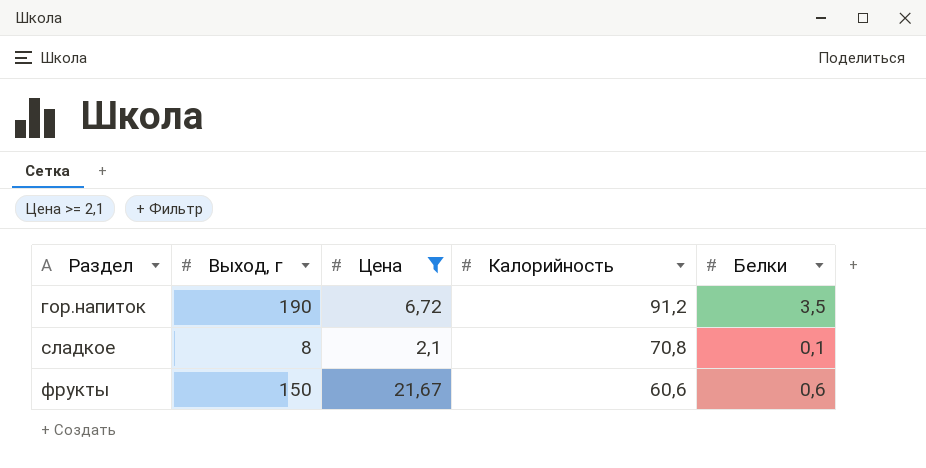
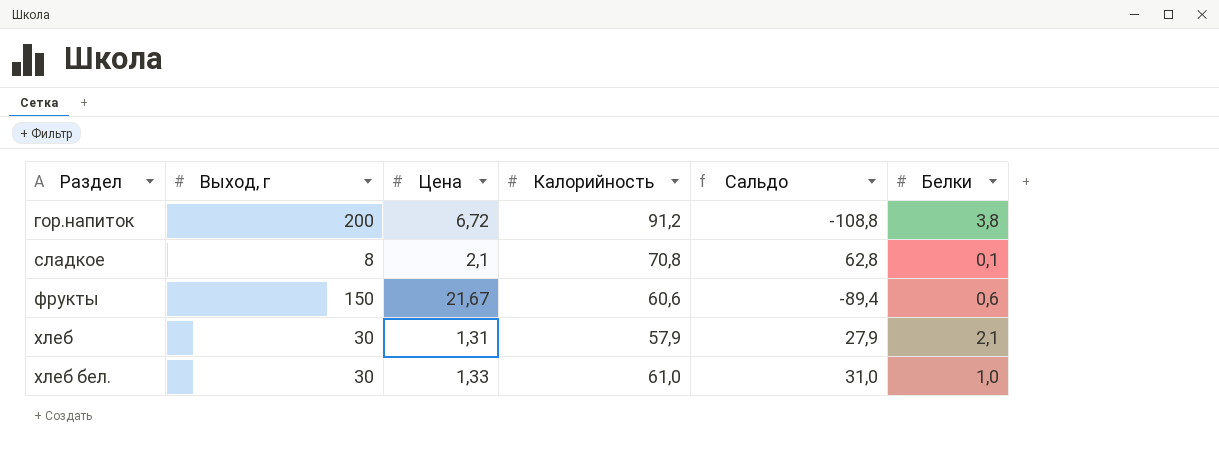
filter: Цена >= 2,1 -> none
column Сальдо | formula: none -> [Калорийность] - [Выход, г]
гор.напиток | Выход, г: 190 -> 200
гор.напиток | Белки: 3,5 -> 3,8

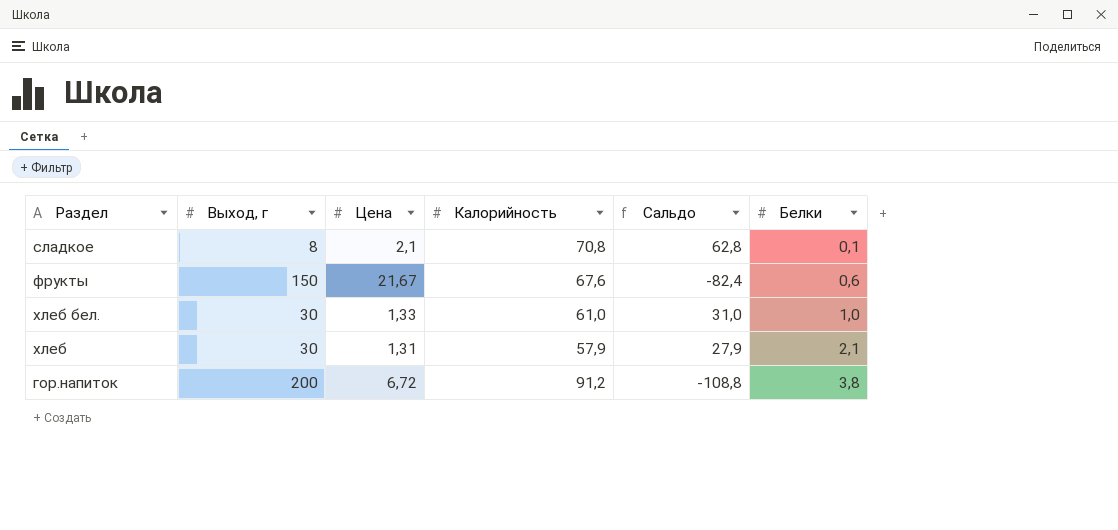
row order: Раздел ascending -> Белки ascending
фрукты | Калорийность: 60,6 -> 67,6
фрукты | Сальдо: -89,4 -> -82,4

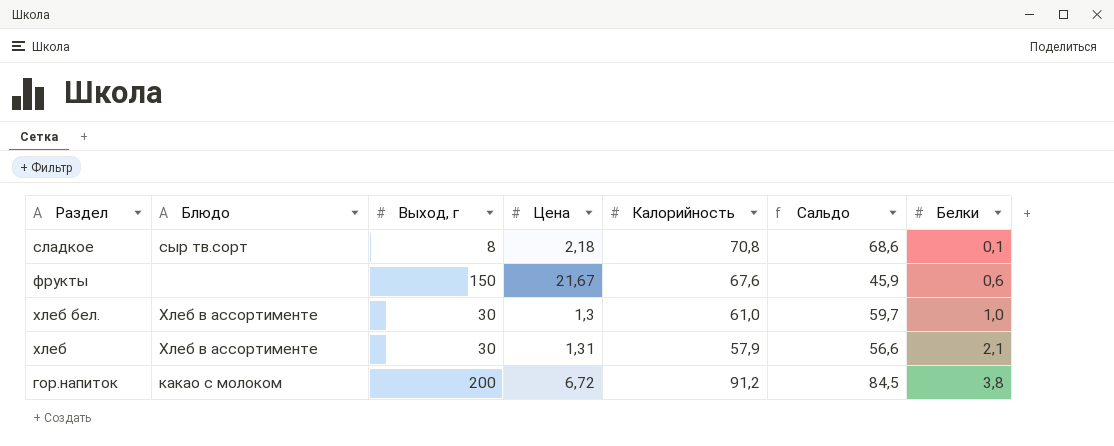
column Блюдо | position: none -> 2
column Сальдо | formula: [Калорийность] - [Выход, г] -> [Калорийность] - [Цена]
сладкое | Цена: 2,1 -> 2,18
хлеб бел. | Цена: 1,33 -> 1,3

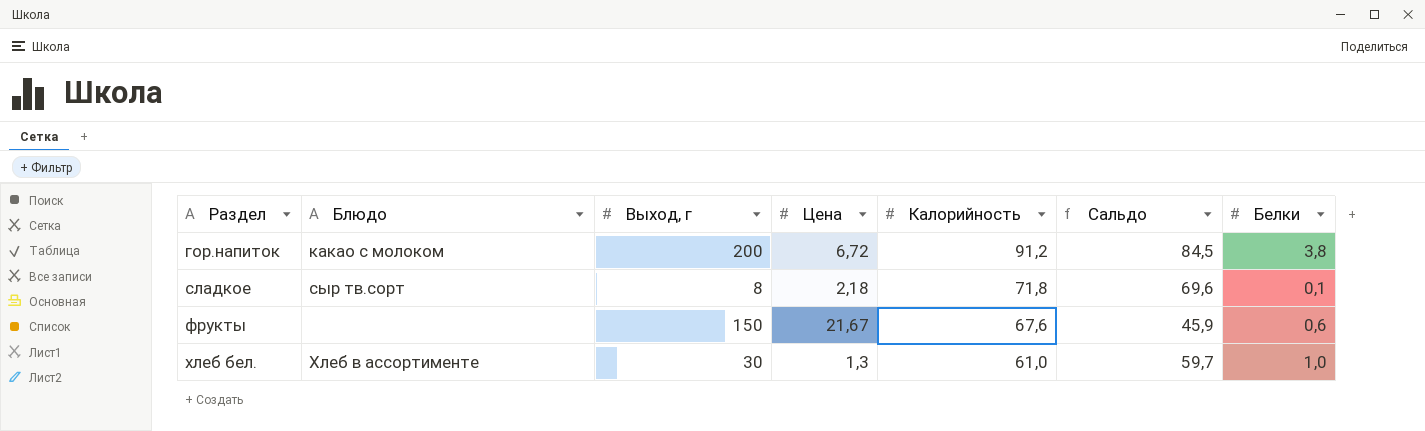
row order: Белки ascending -> Раздел ascending
row хлеб: Хлеб в ассортименте | 30 | 1,31 | 57,9 | 56,6 | 2,1 -> none
сладкое | Калорийность: 70,8 -> 71,8
сладкое | Сальдо: 68,6 -> 69,6

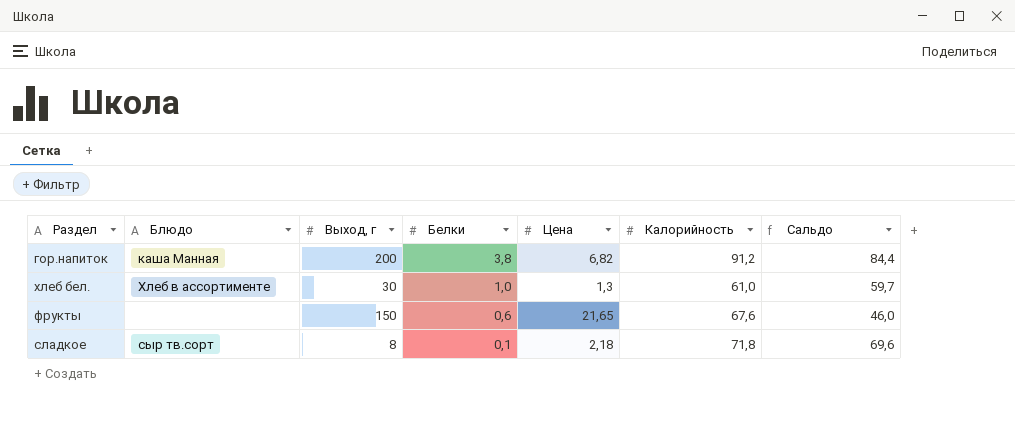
row order: Раздел ascending -> Белки descending
column Белки | position: 7 -> 4
гор.напиток | Блюдо: какао с молоком -> каша Манная
гор.напиток | Цена: 6,72 -> 6,82
гор.напиток | Сальдо: 84,5 -> 84,4
фрукты | Цена: 21,67 -> 21,65
фрукты | Сальдо: 45,9 -> 46,0

